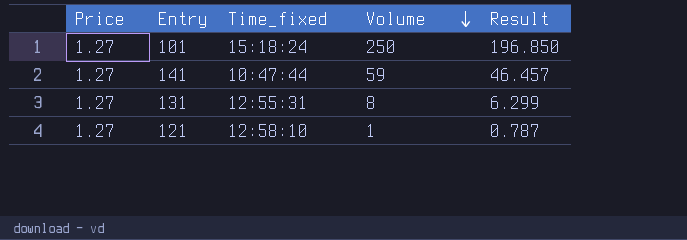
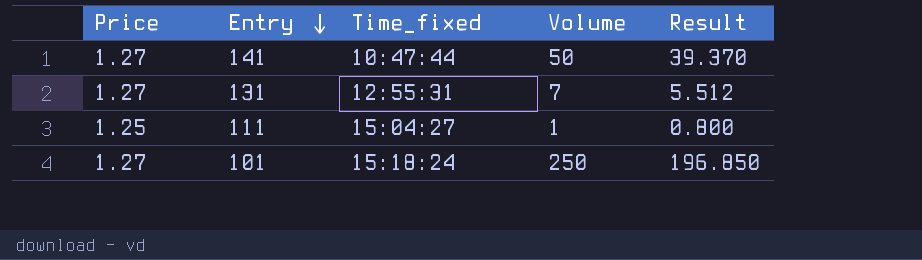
row order: Volume descending -> Entry descending
row 121: 1.27 | 12:58:10 | 1 | 0.787 -> none
141 | Volume: 59 -> 50
141 | Result: 46.457 -> 39.370
131 | Volume: 8 -> 7
131 | Result: 6.299 -> 5.512
row 111: none -> 1.25 | 15:04:27 | 1 | 0.800

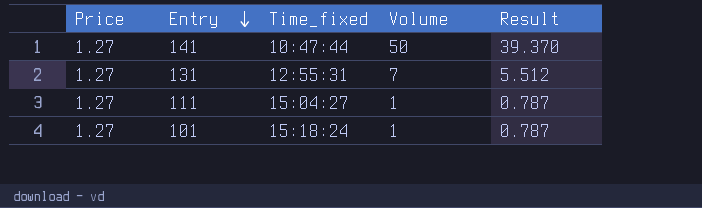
111 | Price: 1.25 -> 1.27
111 | Result: 0.800 -> 0.787
101 | Volume: 250 -> 1
101 | Result: 196.850 -> 0.787

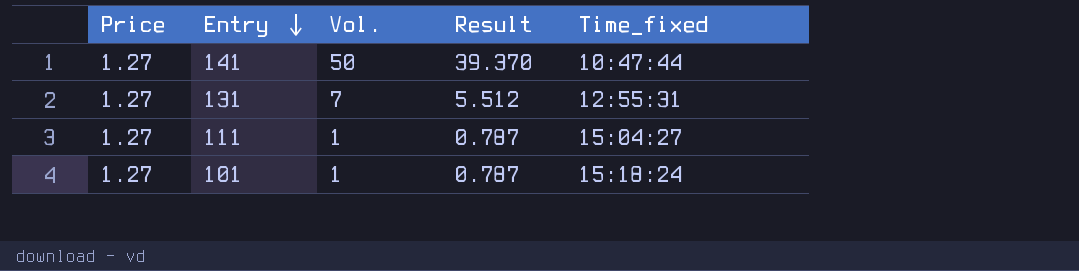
column name: Volume -> Vol.
column Time_fixed | position: 3 -> 5

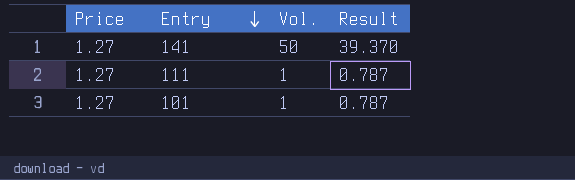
column Time_fixed | position: 5 -> none
row 131: 1.27 | 7 | 5.512 | 12:55:31 -> none

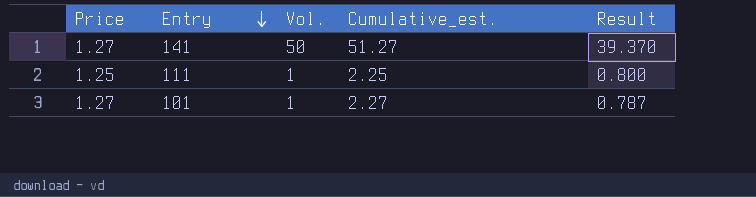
column Cumulative_est. | formula: none -> [Price] + [Vol.]
111 | Price: 1.27 -> 1.25
111 | Result: 0.787 -> 0.800

